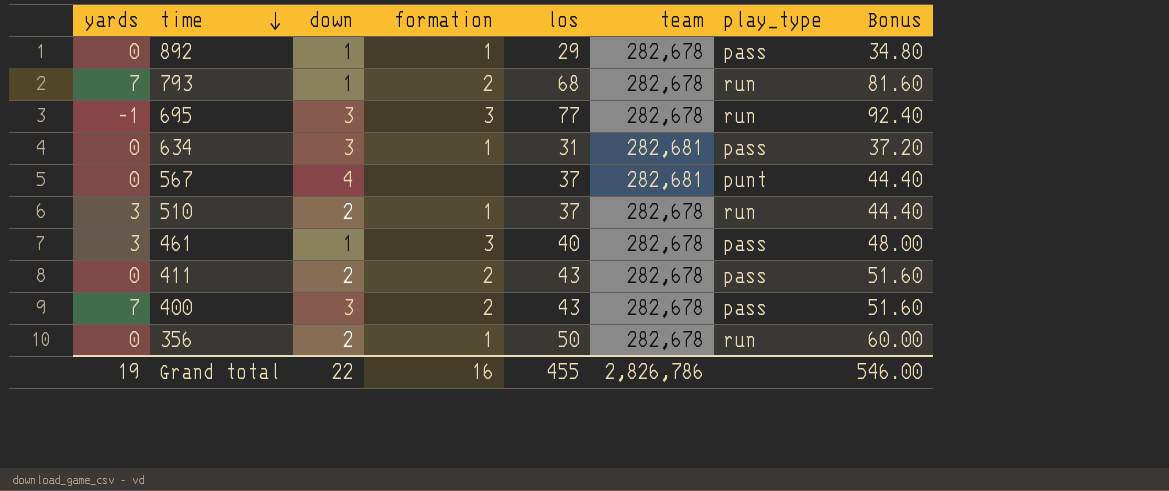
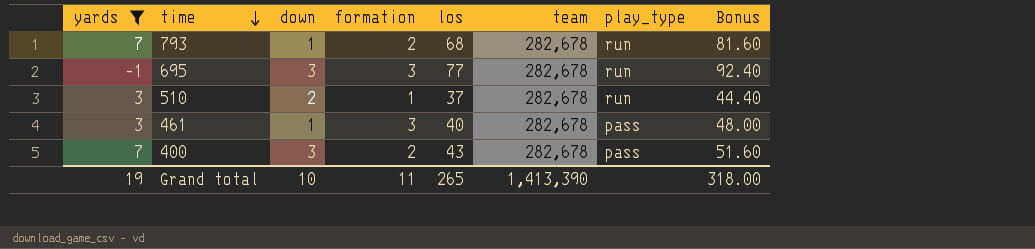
filter: none -> yards != 0
Grand total | down: 22 -> 10
Grand total | formation: 16 -> 11
Grand total | los: 455 -> 265
Grand total | team: 2,826,786 -> 1,413,390
Grand total | Bonus: 546.00 -> 318.00

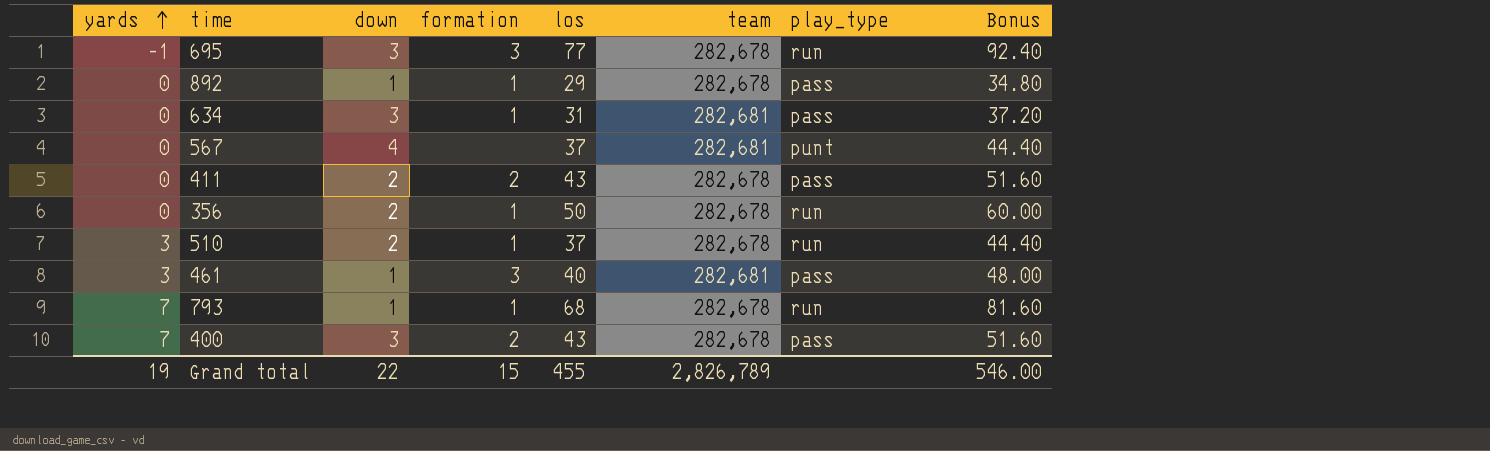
filter: yards != 0 -> none
row order: time descending -> yards ascending
461 | team: 282,678 -> 282,681
793 | formation: 2 -> 1
Grand total | down: 10 -> 22
Grand total | formation: 11 -> 15
Grand total | los: 265 -> 455
Grand total | team: 1,413,390 -> 2,826,789
Grand total | Bonus: 318.00 -> 546.00

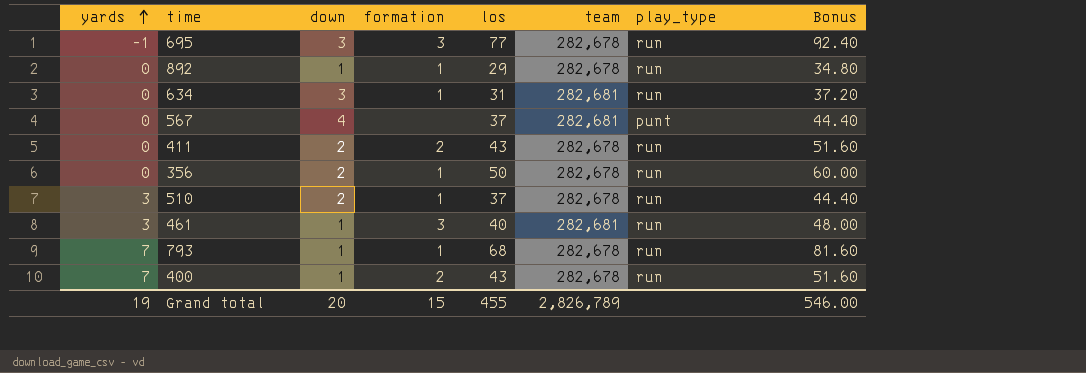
892 | play_type: pass -> run
634 | play_type: pass -> run
411 | play_type: pass -> run
461 | play_type: pass -> run
400 | down: 3 -> 1
400 | play_type: pass -> run
Grand total | down: 22 -> 20

